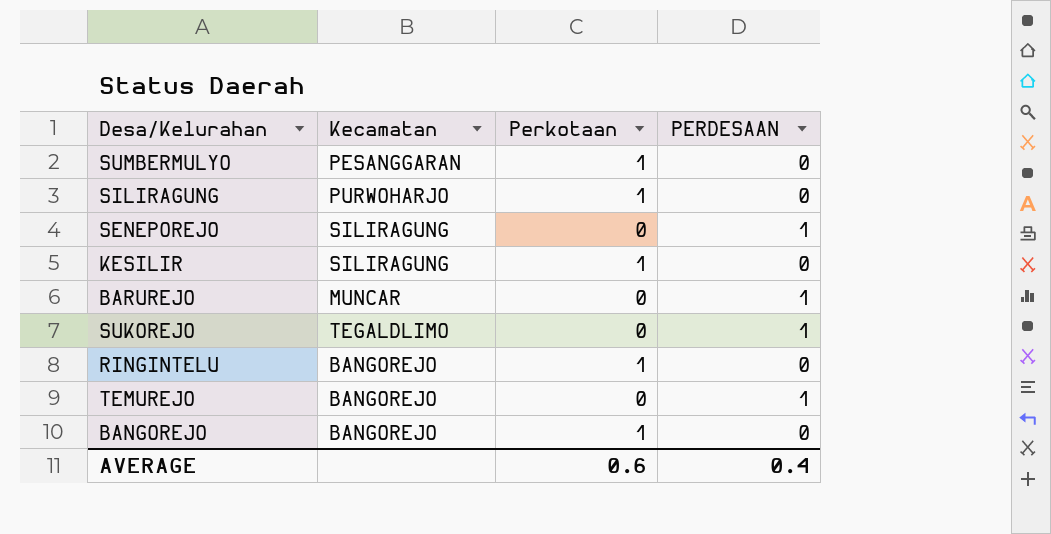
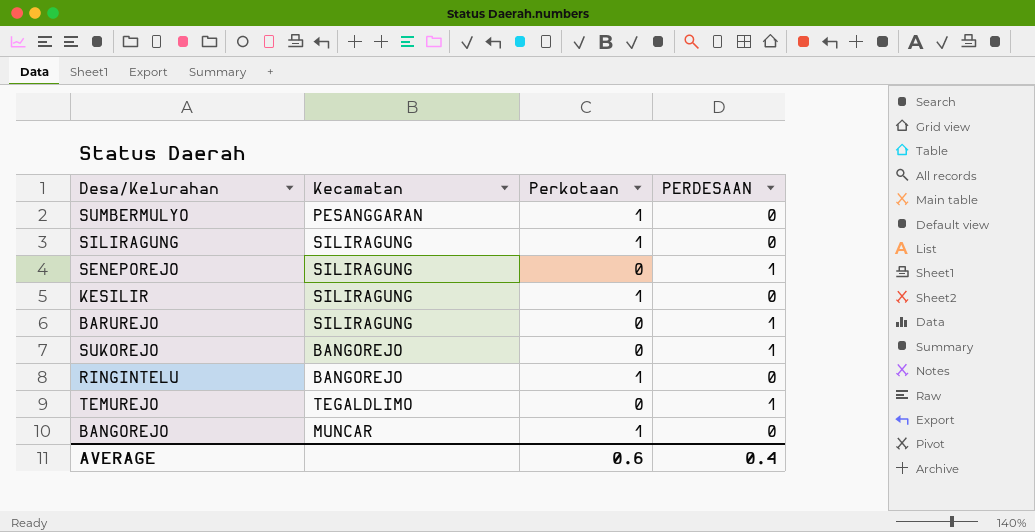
SILIRAGUNG | Kecamatan: PURWOHARJO -> SILIRAGUNG
BARUREJO | Kecamatan: MUNCAR -> SILIRAGUNG
SUKOREJO | Kecamatan: TEGALDLIMO -> BANGOREJO
TEMUREJO | Kecamatan: BANGOREJO -> TEGALDLIMO
BANGOREJO | Kecamatan: BANGOREJO -> MUNCAR

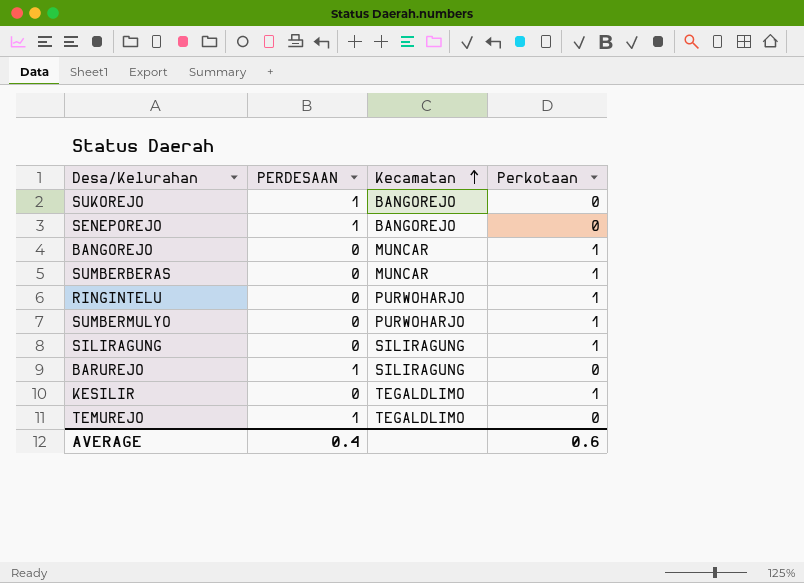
row order: none -> Kecamatan ascending
column PERDESAAN | position: 4 -> 2
SENEPOREJO | Kecamatan: SILIRAGUNG -> BANGOREJO
row SUMBERBERAS: none -> 0 | MUNCAR | 1
RINGINTELU | Kecamatan: BANGOREJO -> PURWOHARJO
SUMBERMULYO | Kecamatan: PESANGGARAN -> PURWOHARJO
KESILIR | Kecamatan: SILIRAGUNG -> TEGALDLIMO

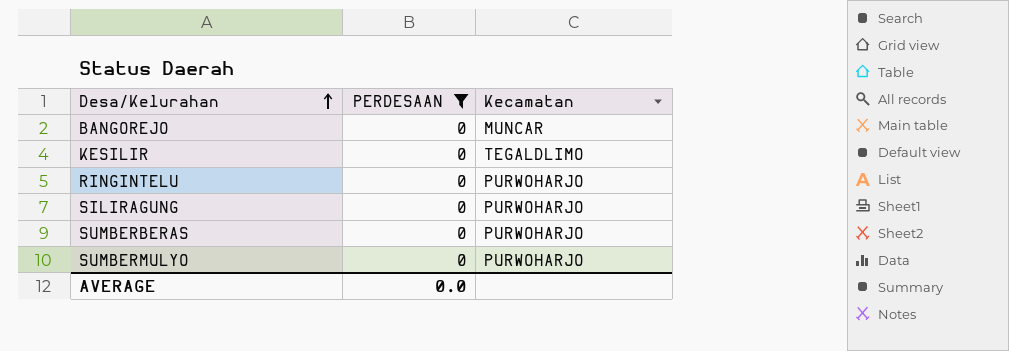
filter: none -> PERDESAAN = 0
row order: Kecamatan ascending -> Desa/Kelurahan ascending
column Perkotaan | position: 4 -> none
SILIRAGUNG | Kecamatan: SILIRAGUNG -> PURWOHARJO
SUMBERBERAS | Kecamatan: MUNCAR -> PURWOHARJO
AVERAGE | PERDESAAN: 0.4 -> 0.0

